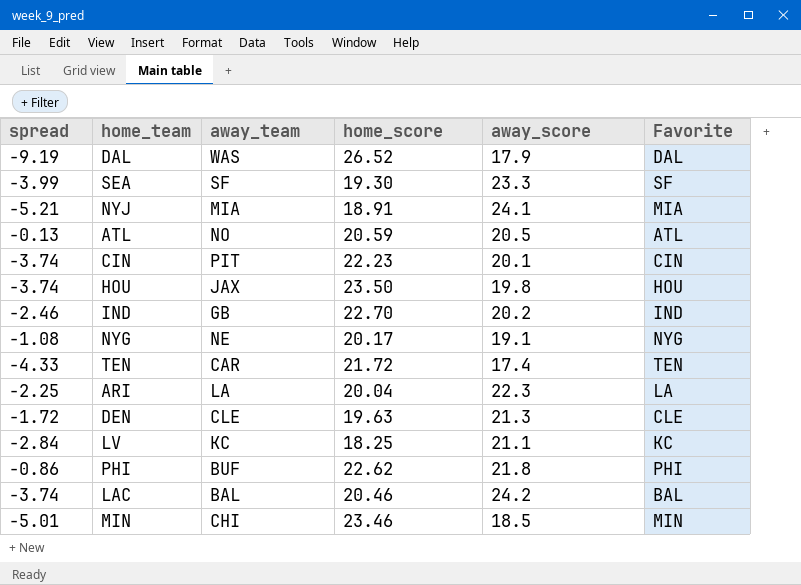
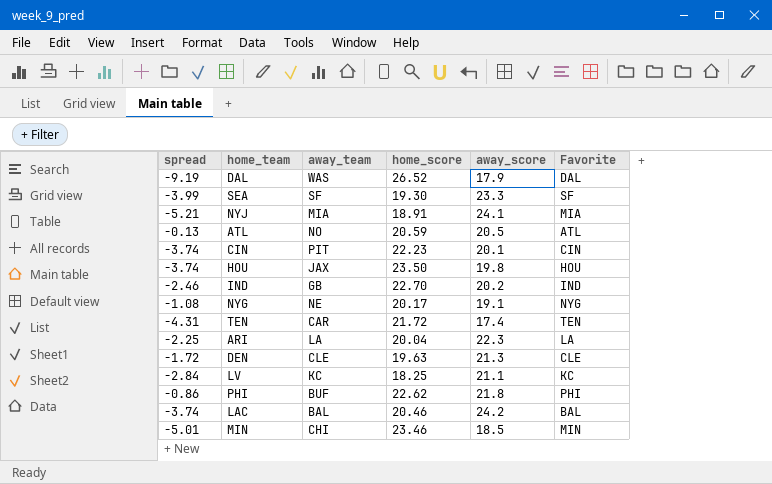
TEN | spread: -4.33 -> -4.31

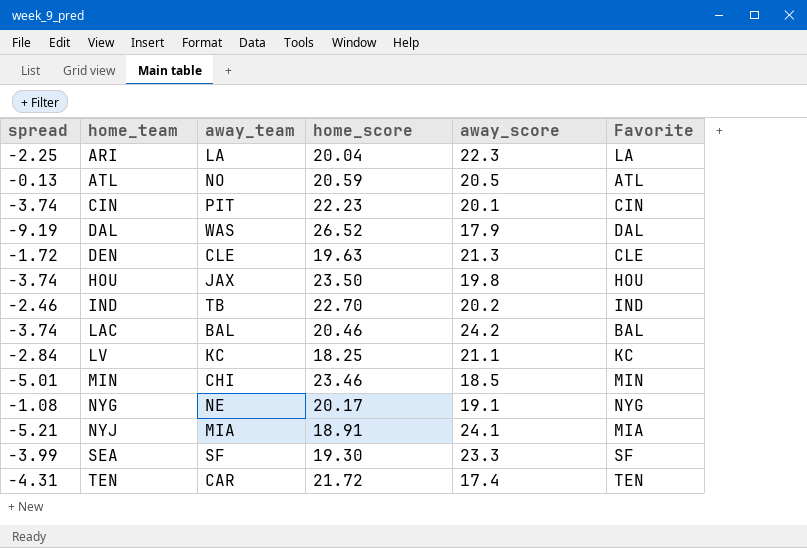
row order: none -> home_team ascending
row PHI: -0.86 | BUF | 22.62 | 21.8 | PHI -> none
IND | away_team: GB -> TB

